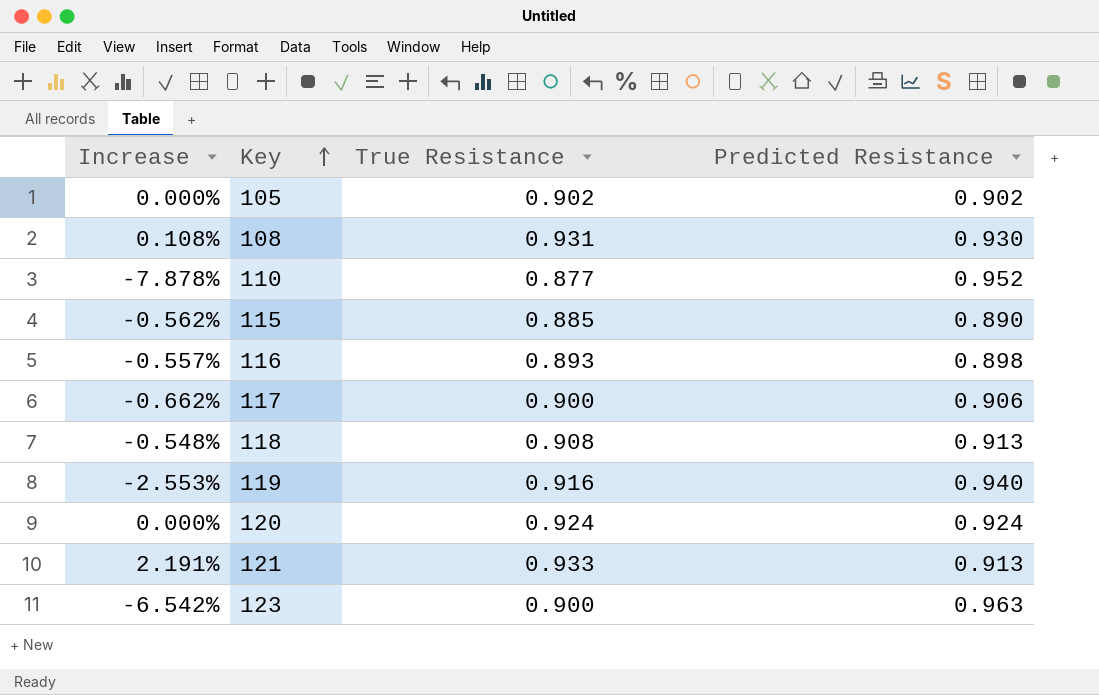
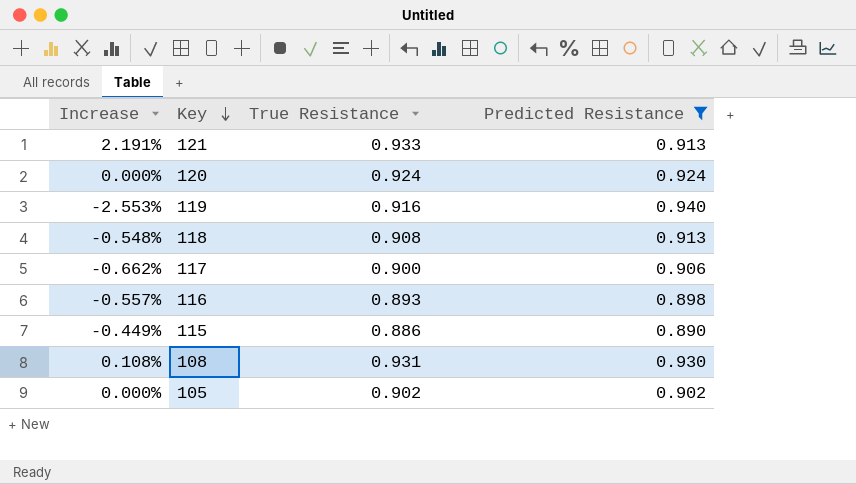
filter: none -> Predicted Resistance <= 0.940
row order: Key ascending -> Key descending
115 | Increase: -0.562% -> -0.449%
115 | True Resistance: 0.885 -> 0.886

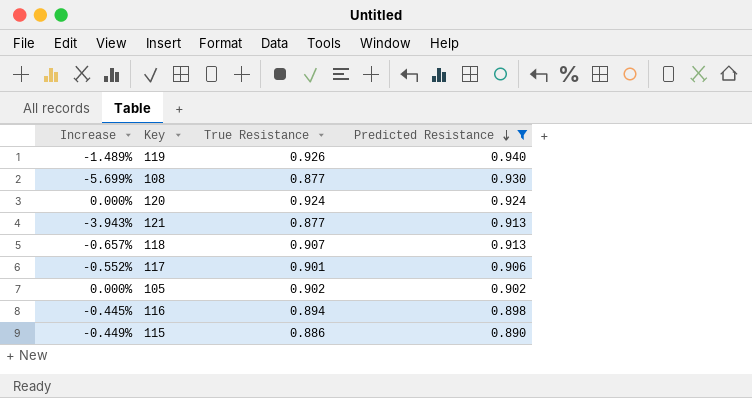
row order: Key descending -> Predicted Resistance descending
119 | Increase: -2.553% -> -1.489%
119 | True Resistance: 0.916 -> 0.926
108 | Increase: 0.108% -> -5.699%
108 | True Resistance: 0.931 -> 0.877
121 | Increase: 2.191% -> -3.943%
121 | True Resistance: 0.933 -> 0.877
118 | Increase: -0.548% -> -0.657%
118 | True Resistance: 0.908 -> 0.907
117 | Increase: -0.662% -> -0.552%
117 | True Resistance: 0.900 -> 0.901
116 | Increase: -0.557% -> -0.445%
116 | True Resistance: 0.893 -> 0.894

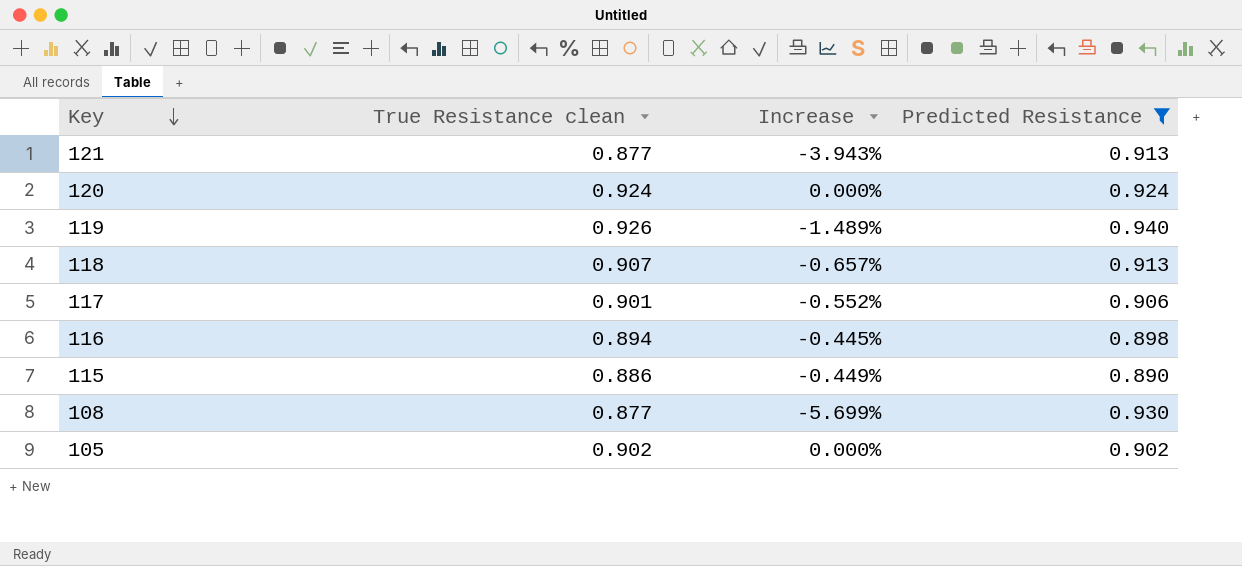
row order: Predicted Resistance descending -> Key descending
column name: True Resistance -> True Resistance clean
column Increase | position: 1 -> 3

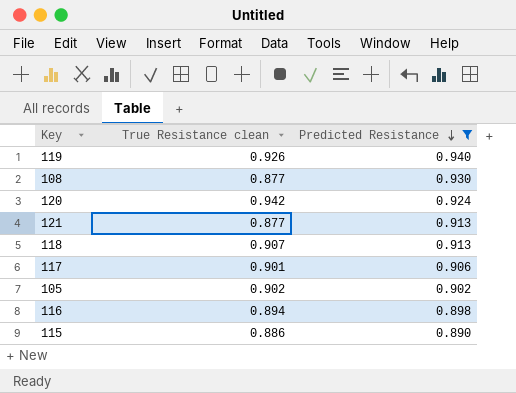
row order: Key descending -> Predicted Resistance descending
column Increase | formula: ([True Resistance clean] - [Predicted Resistance]) / [Predicted Resistance] -> none
120 | True Resistance clean: 0.924 -> 0.942

